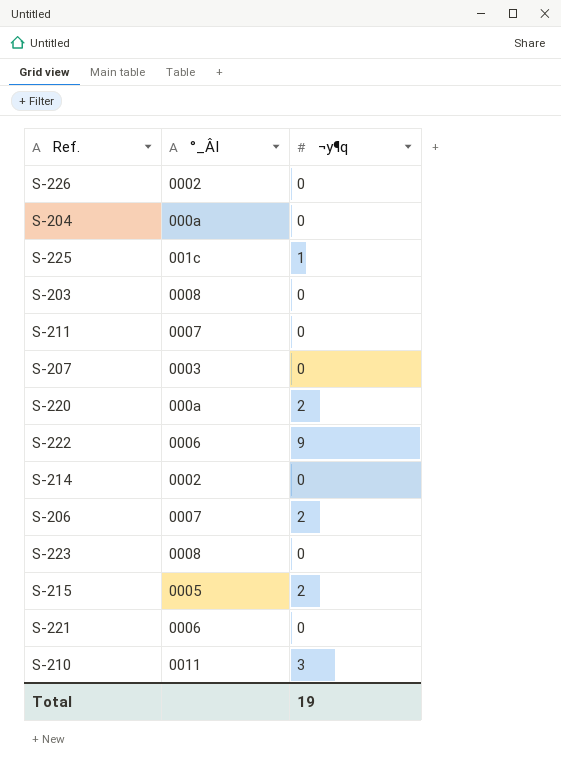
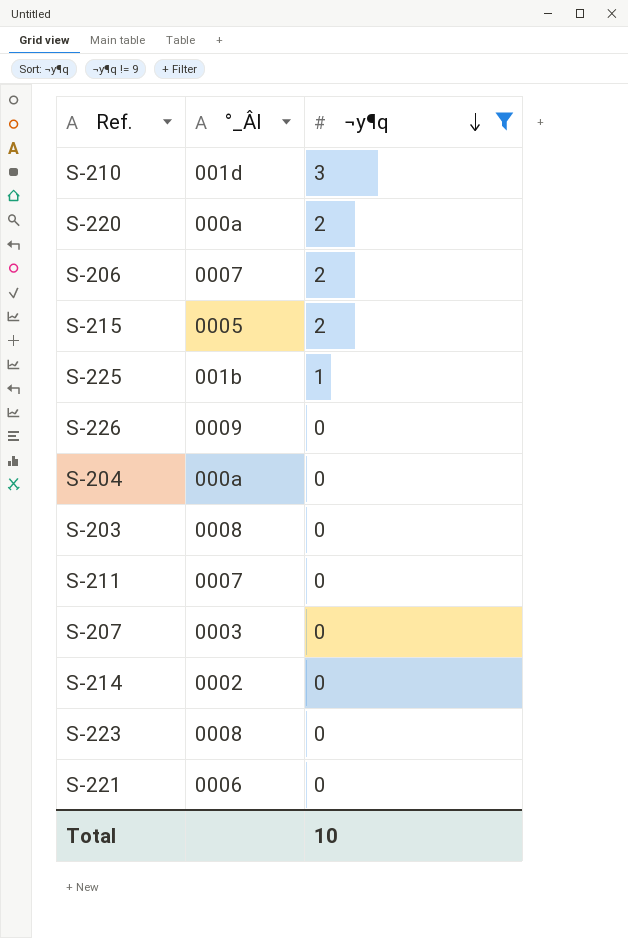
filter: none -> ¬y¶q != 9
row order: none -> ¬y¶q descending
S-210 | °_ÂI: 0011 -> 001d
S-225 | °_ÂI: 001c -> 001b
S-226 | °_ÂI: 0002 -> 0009
Total | ¬y¶q: 19 -> 10

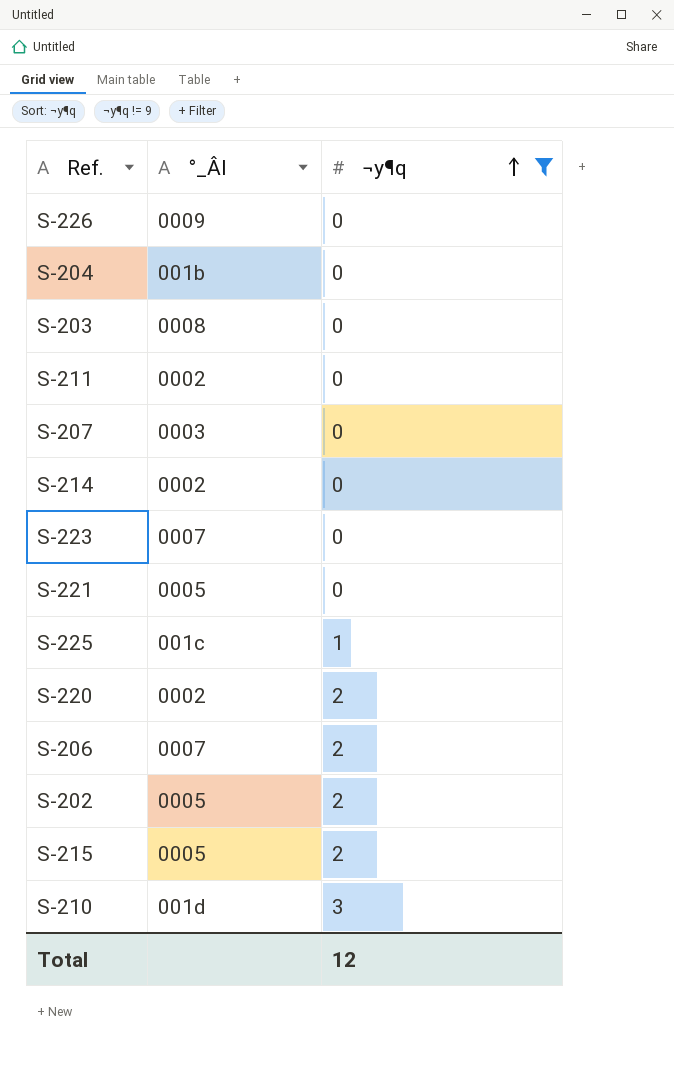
row order: ¬y¶q descending -> ¬y¶q ascending
S-204 | °_ÂI: 000a -> 001b
S-211 | °_ÂI: 0007 -> 0002
S-223 | °_ÂI: 0008 -> 0007
S-221 | °_ÂI: 0006 -> 0005
S-225 | °_ÂI: 001b -> 001c
S-220 | °_ÂI: 000a -> 0002
row S-202: none -> 0005 | 2
Total | ¬y¶q: 10 -> 12

